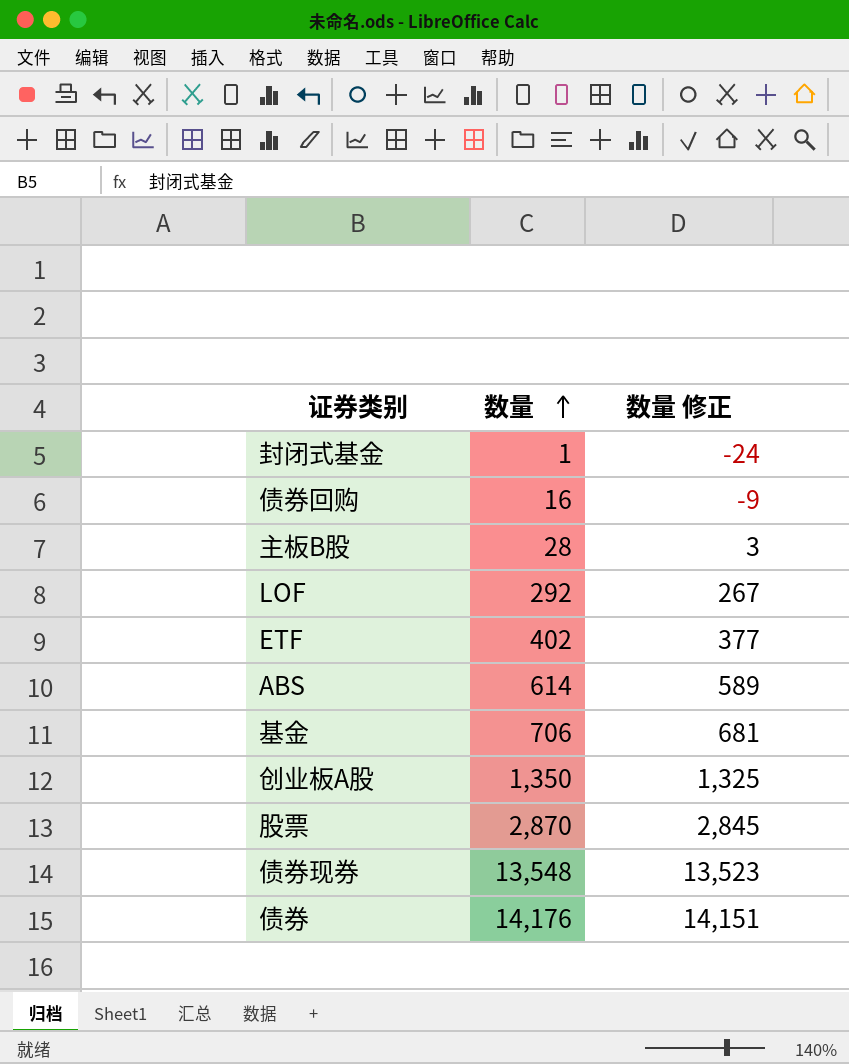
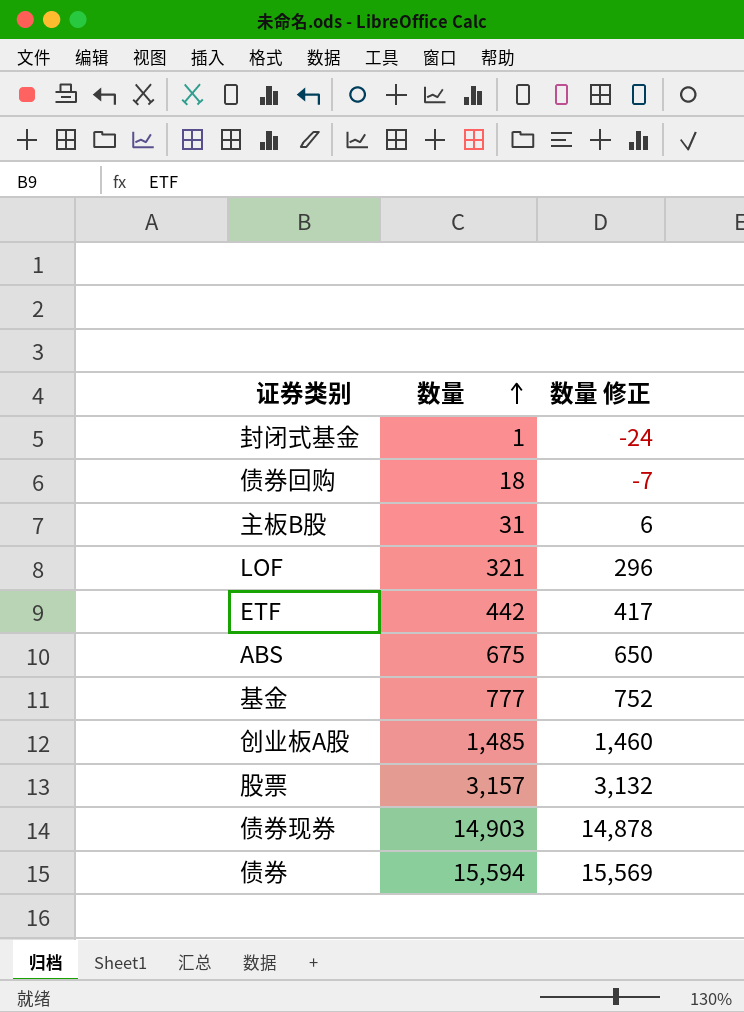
债券回购 | 数量: 16 -> 18
债券回购 | 数量 修正: -9 -> -7
主板B股 | 数量: 28 -> 31
主板B股 | 数量 修正: 3 -> 6
LOF | 数量: 292 -> 321
LOF | 数量 修正: 267 -> 296
ETF | 数量: 402 -> 442
ETF | 数量 修正: 377 -> 417
ABS | 数量: 614 -> 675
ABS | 数量 修正: 589 -> 650
基金 | 数量: 706 -> 777
基金 | 数量 修正: 681 -> 752
创业板A股 | 数量: 1,350 -> 1,485
创业板A股 | 数量 修正: 1,325 -> 1,460
股票 | 数量: 2,870 -> 3,157
股票 | 数量 修正: 2,845 -> 3,132
债券现券 | 数量: 13,548 -> 14,903
债券现券 | 数量 修正: 13,523 -> 14,878
债券 | 数量: 14,176 -> 15,594
债券 | 数量 修正: 14,151 -> 15,569

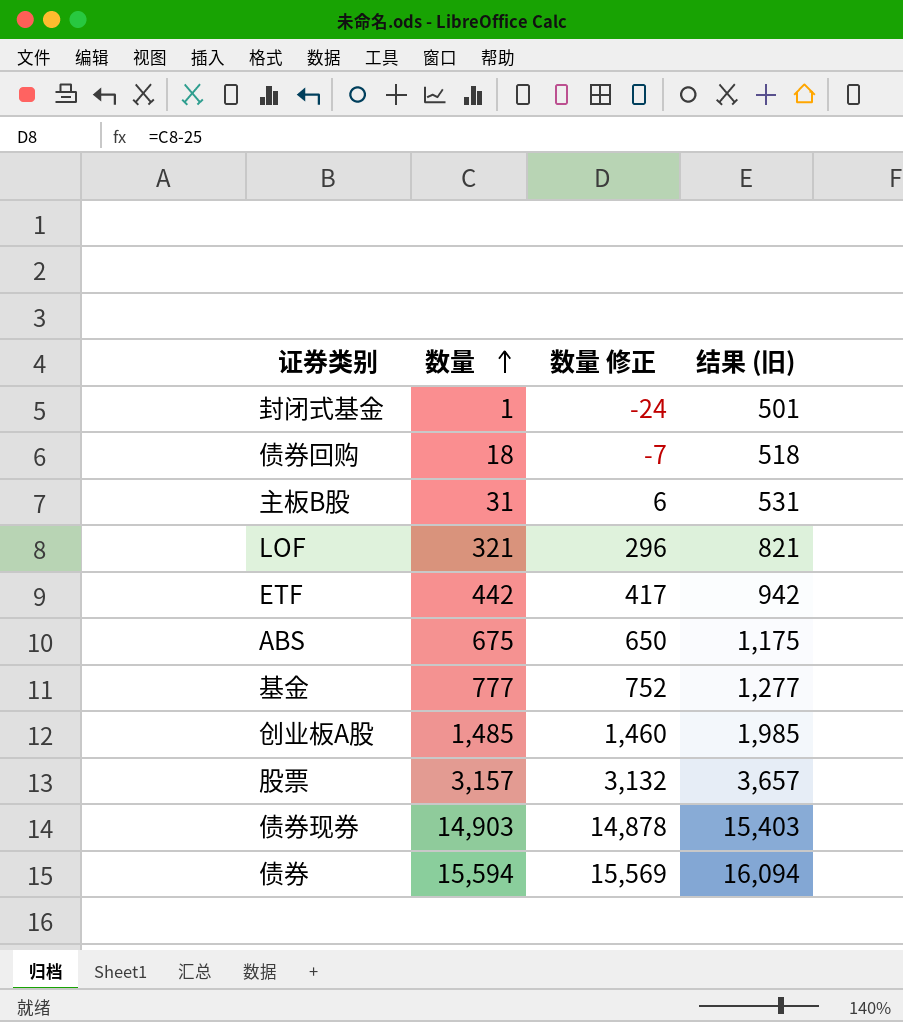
column 结果 (旧) | formula: none -> [数量] + 500

